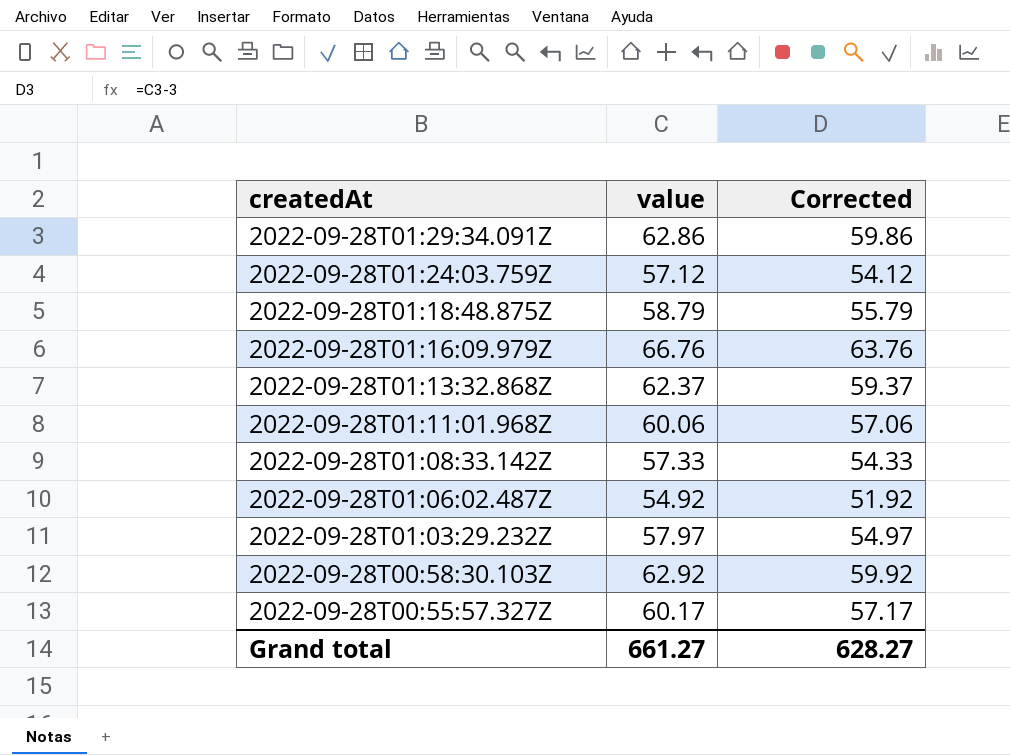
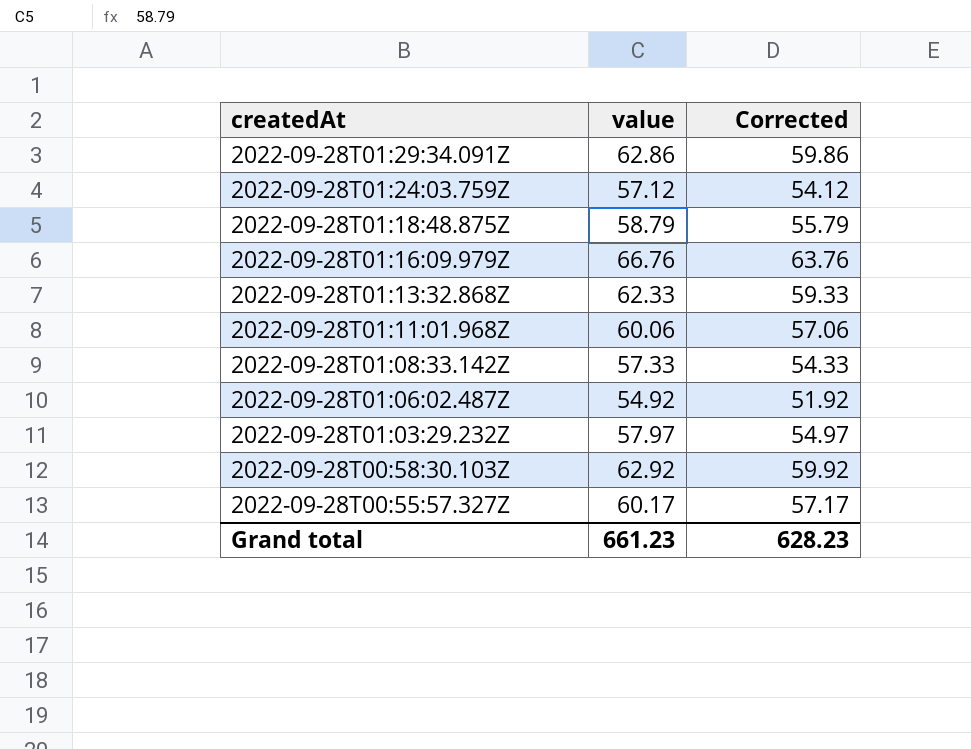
2022-09-28T01:13:32.868Z | value: 62.37 -> 62.33
2022-09-28T01:13:32.868Z | Corrected: 59.37 -> 59.33
Grand total | value: 661.27 -> 661.23
Grand total | Corrected: 628.27 -> 628.23

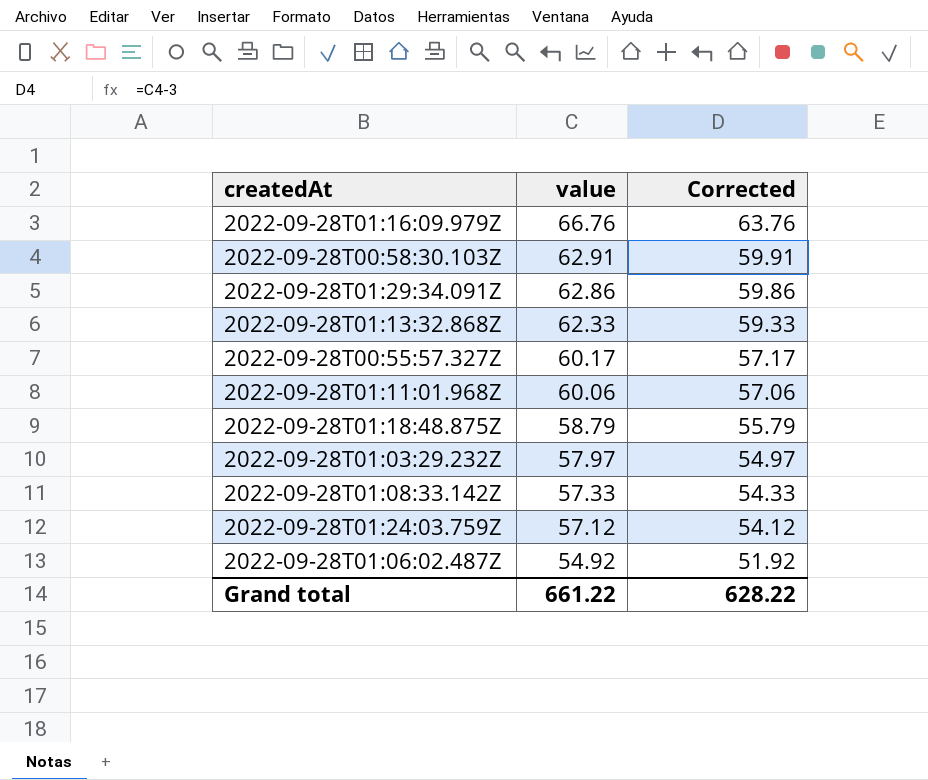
row order: createdAt descending -> value descending
2022-09-28T00:58:30.103Z | value: 62.92 -> 62.91
2022-09-28T00:58:30.103Z | Corrected: 59.92 -> 59.91
Grand total | value: 661.23 -> 661.22
Grand total | Corrected: 628.23 -> 628.22

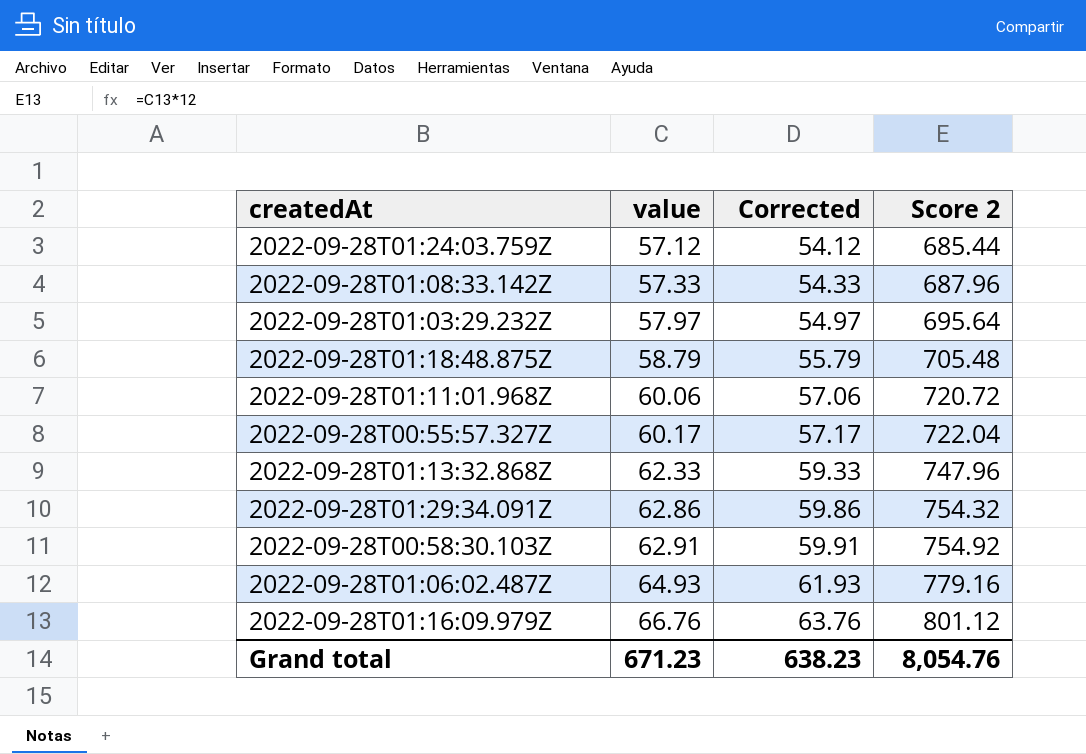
row order: value descending -> value ascending
column Score 2 | formula: none -> [value] * 12
2022-09-28T01:06:02.487Z | value: 54.92 -> 64.93
2022-09-28T01:06:02.487Z | Corrected: 51.92 -> 61.93
Grand total | value: 661.22 -> 671.23
Grand total | Corrected: 628.22 -> 638.23

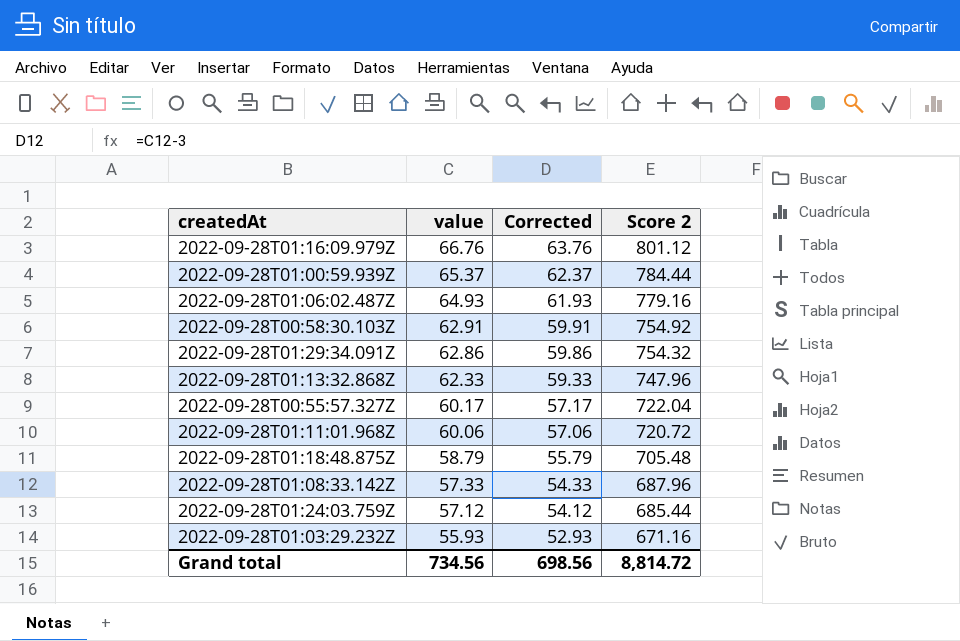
row order: value ascending -> value descending
row 2022-09-28T01:00:59.939Z: none -> 65.37 | 62.37 | 784.44
2022-09-28T01:03:29.232Z | value: 57.97 -> 55.93
2022-09-28T01:03:29.232Z | Corrected: 54.97 -> 52.93
2022-09-28T01:03:29.232Z | Score 2: 695.64 -> 671.16
Grand total | value: 671.23 -> 734.56
Grand total | Corrected: 638.23 -> 698.56
Grand total | Score 2: 8,054.76 -> 8,814.72

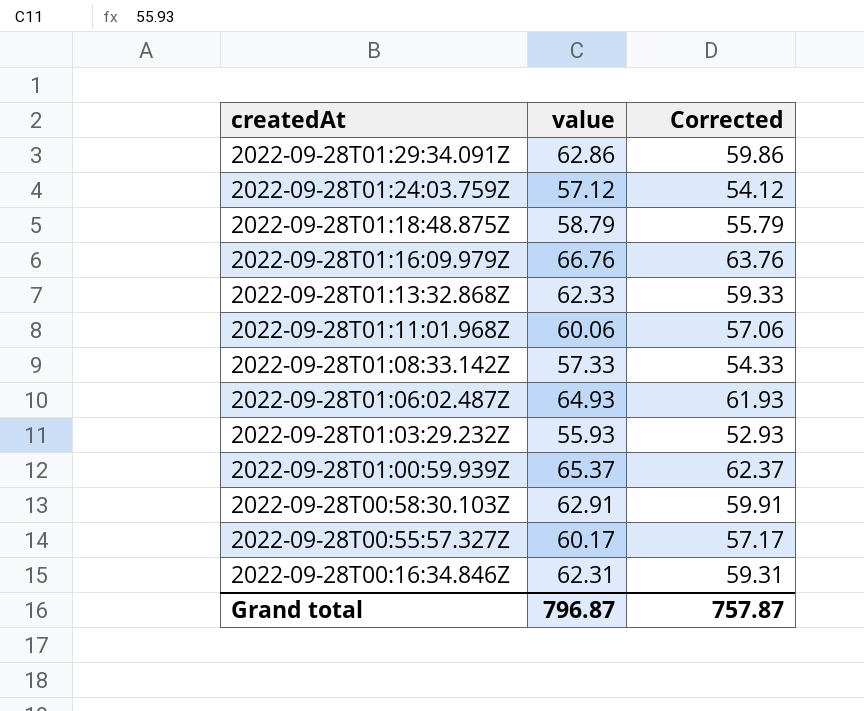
row order: value descending -> createdAt descending
column Score 2 | formula: [value] * 12 -> none
row 2022-09-28T00:16:34.846Z: none -> 62.31 | 59.31
Grand total | value: 734.56 -> 796.87
Grand total | Corrected: 698.56 -> 757.87

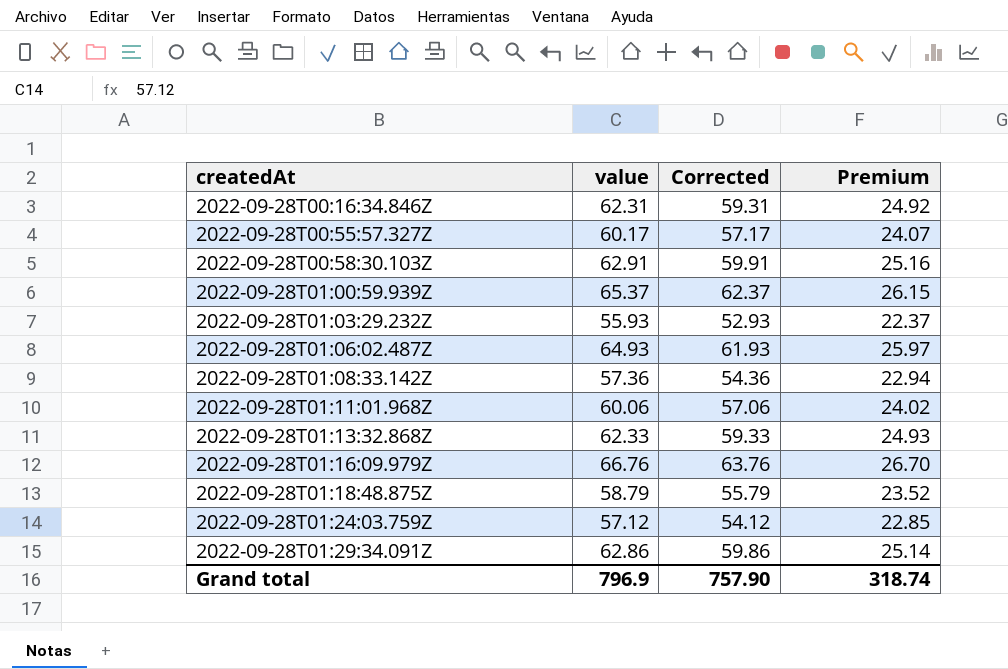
row order: createdAt descending -> createdAt ascending
column Premium | formula: none -> [value] * 0.4
2022-09-28T01:08:33.142Z | value: 57.33 -> 57.36
2022-09-28T01:08:33.142Z | Corrected: 54.33 -> 54.36
Grand total | value: 796.87 -> 796.9
Grand total | Corrected: 757.87 -> 757.90

